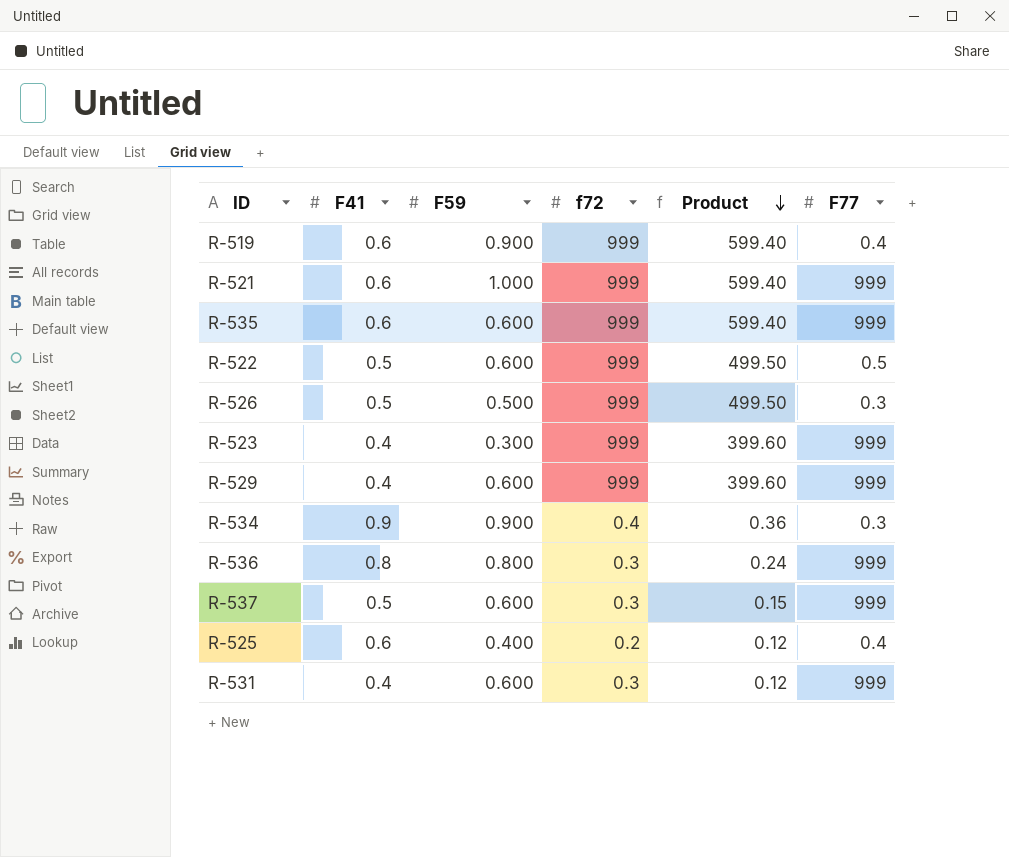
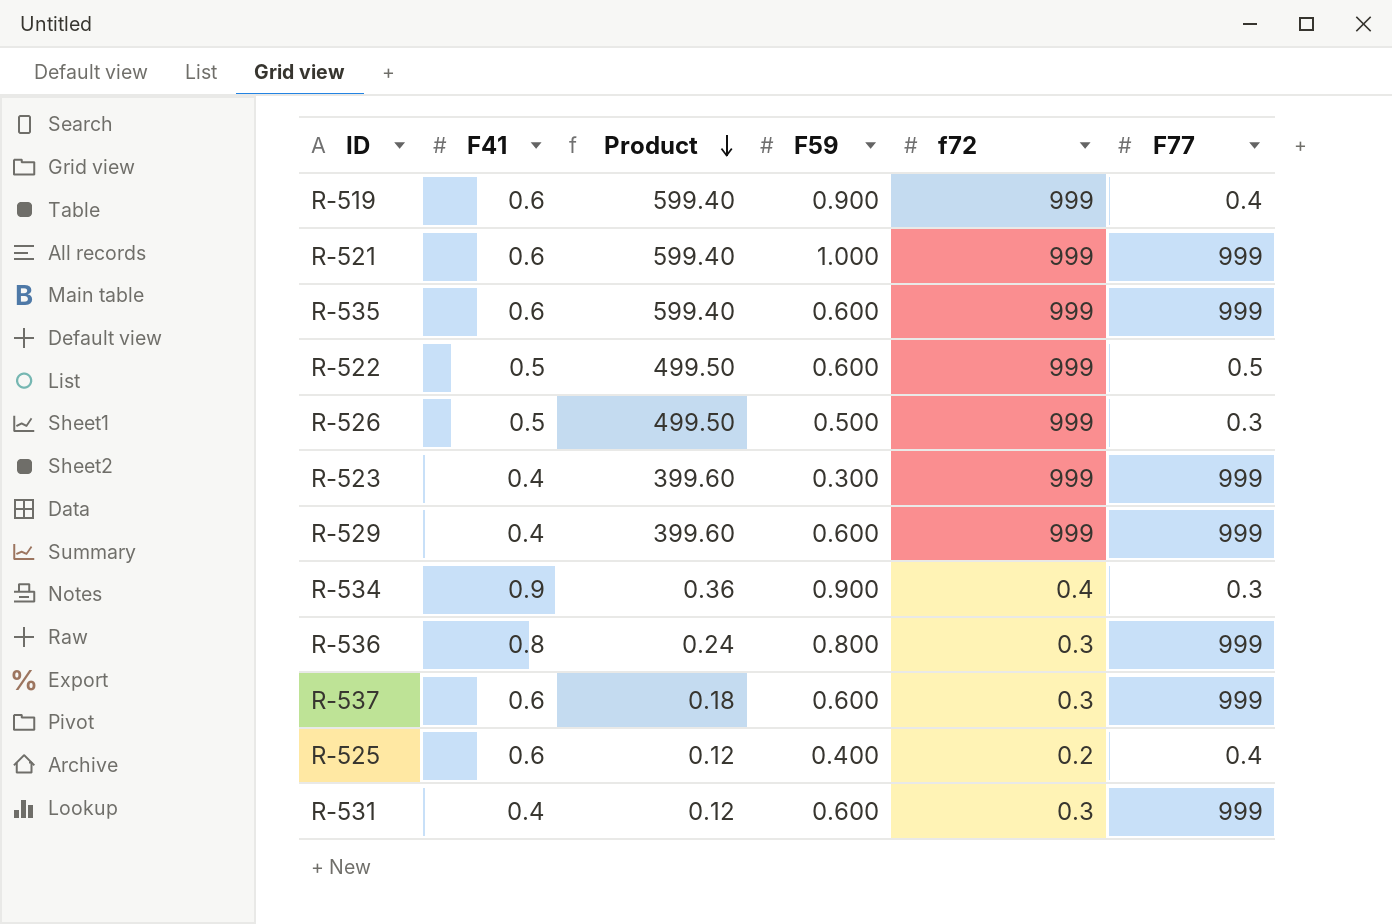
column Product | position: 5 -> 3
R-537 | F41: 0.5 -> 0.6
R-537 | Product: 0.15 -> 0.18

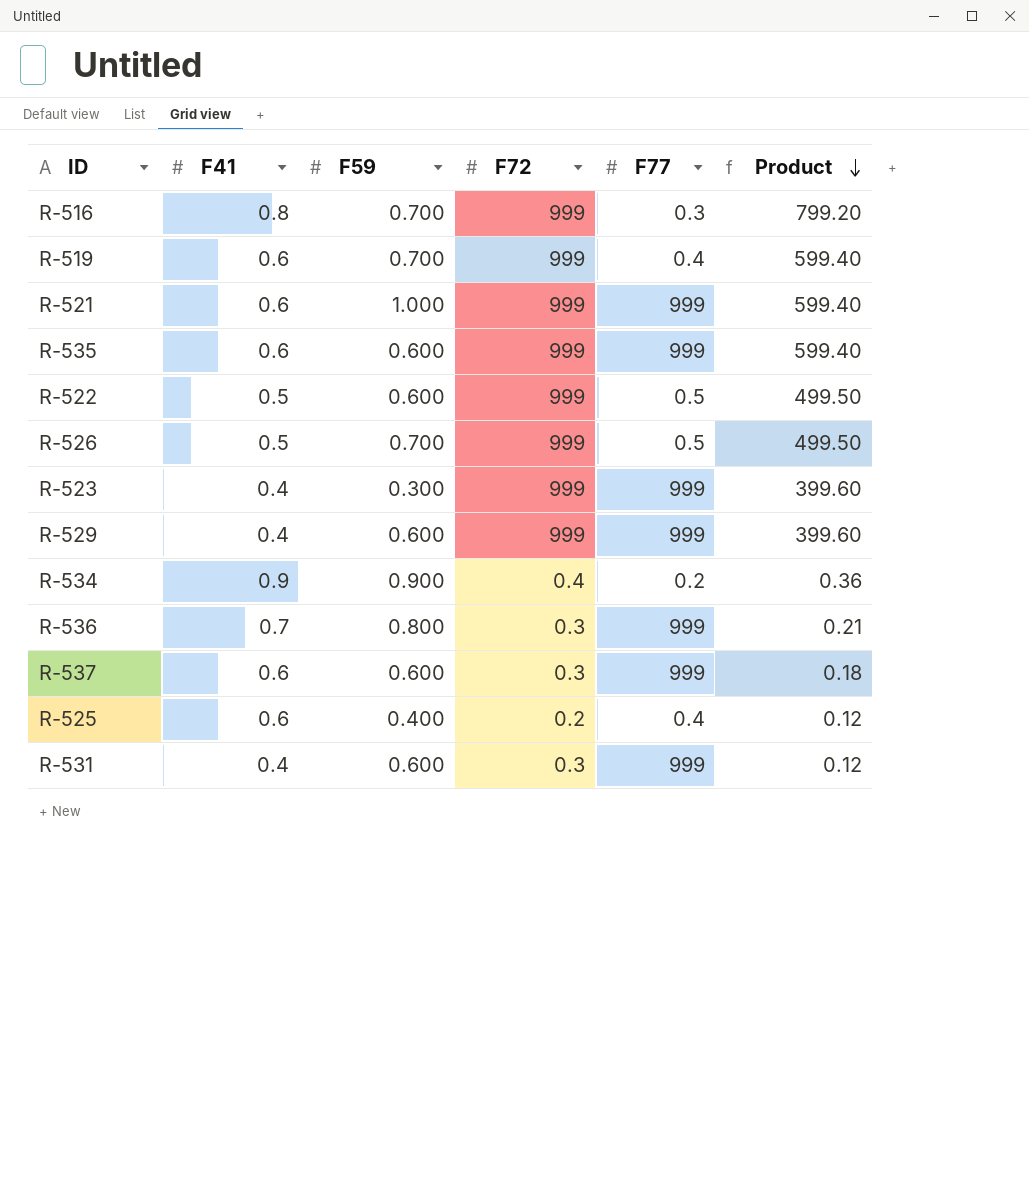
column name: f72 -> F72
column Product | position: 3 -> 6
row R-516: none -> 0.8 | 0.700 | 999 | 0.3 | 799.20
R-519 | F59: 0.900 -> 0.700
R-526 | F59: 0.500 -> 0.700
R-526 | F77: 0.3 -> 0.5
R-534 | F77: 0.3 -> 0.2
R-536 | F41: 0.8 -> 0.7
R-536 | Product: 0.24 -> 0.21

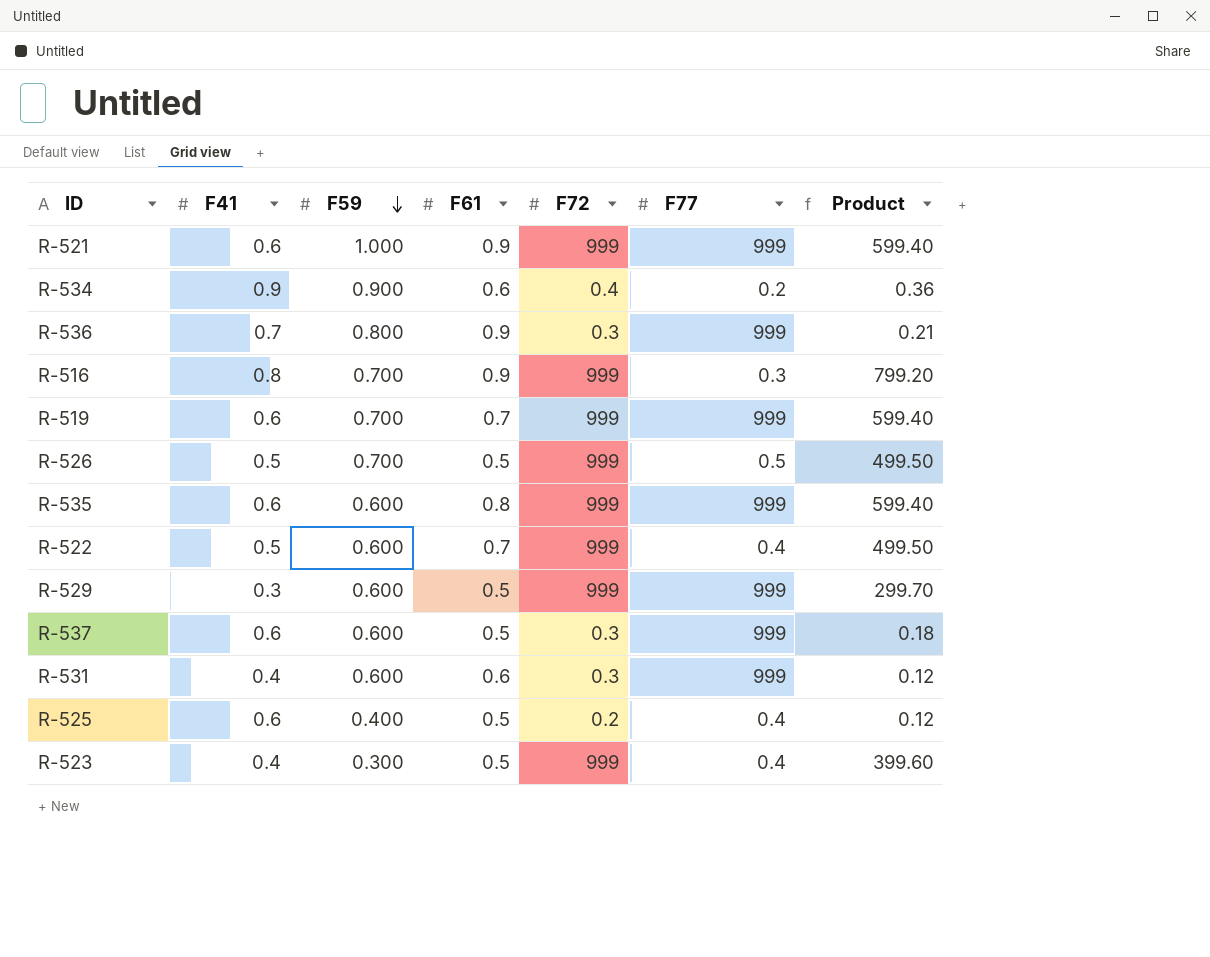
row order: Product descending -> F59 descending
column F61 | position: none -> 4
R-519 | F77: 0.4 -> 999
R-522 | F77: 0.5 -> 0.4
R-529 | F41: 0.4 -> 0.3
R-529 | Product: 399.60 -> 299.70
R-523 | F77: 999 -> 0.4

